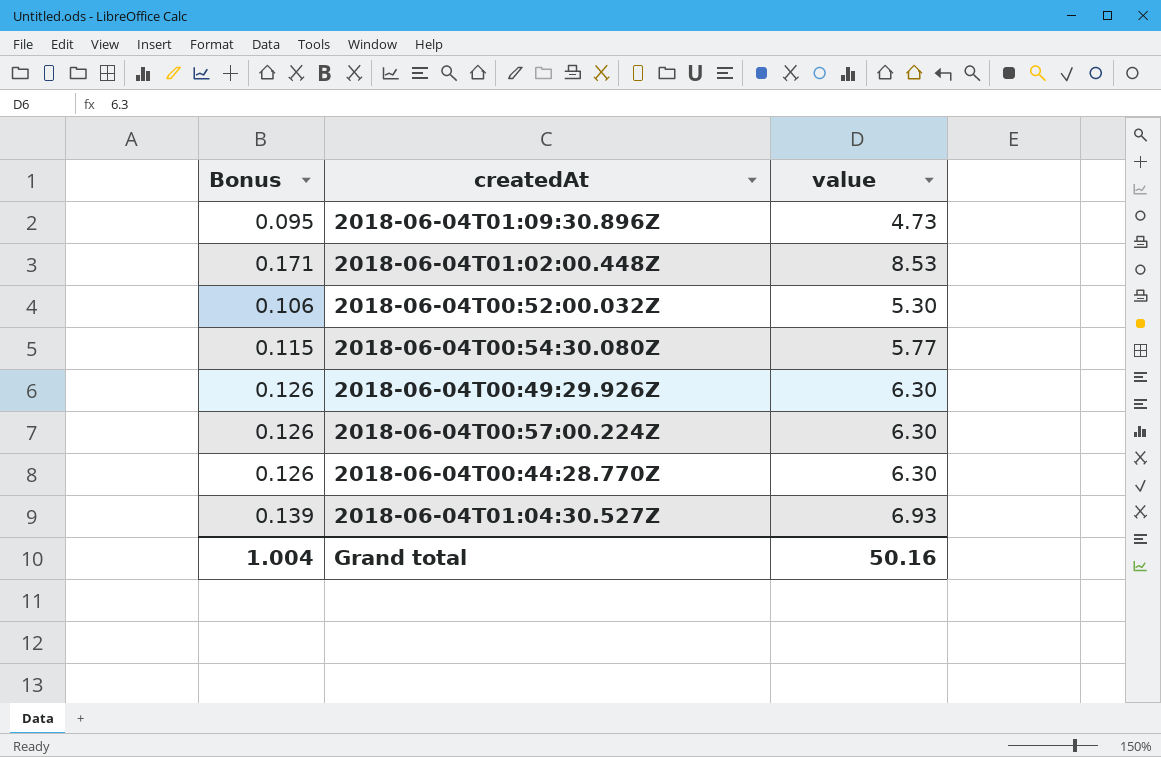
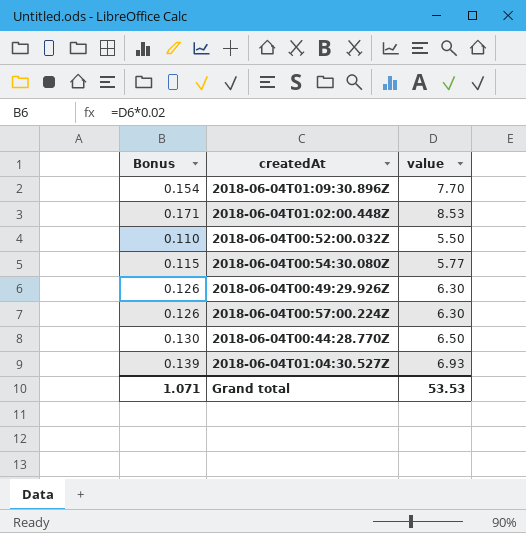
2018-06-04T01:09:30.896Z | Bonus: 0.095 -> 0.154
2018-06-04T01:09:30.896Z | value: 4.73 -> 7.70
2018-06-04T00:52:00.032Z | Bonus: 0.106 -> 0.110
2018-06-04T00:52:00.032Z | value: 5.30 -> 5.50
2018-06-04T00:44:28.770Z | Bonus: 0.126 -> 0.130
2018-06-04T00:44:28.770Z | value: 6.30 -> 6.50
Grand total | Bonus: 1.004 -> 1.071
Grand total | value: 50.16 -> 53.53

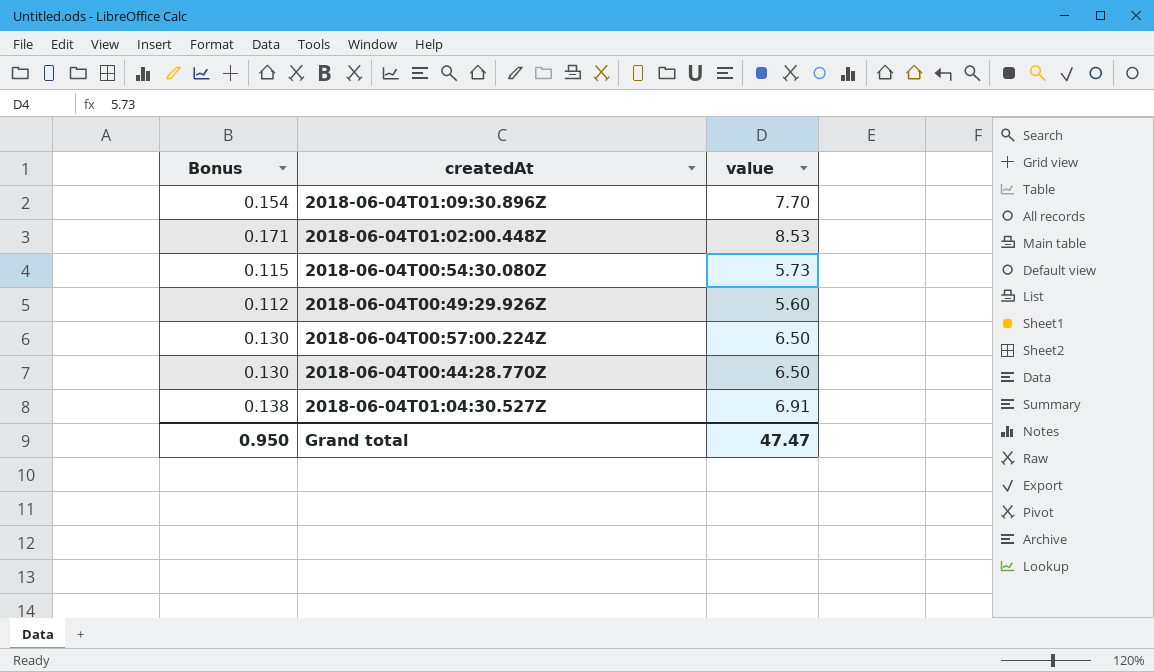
row 2018-06-04T00:52:00.032Z: 0.110 | 5.50 -> none
2018-06-04T00:54:30.080Z | value: 5.77 -> 5.73
2018-06-04T00:49:29.926Z | Bonus: 0.126 -> 0.112
2018-06-04T00:49:29.926Z | value: 6.30 -> 5.60
2018-06-04T00:57:00.224Z | Bonus: 0.126 -> 0.130
2018-06-04T00:57:00.224Z | value: 6.30 -> 6.50
2018-06-04T01:04:30.527Z | Bonus: 0.139 -> 0.138
2018-06-04T01:04:30.527Z | value: 6.93 -> 6.91
Grand total | Bonus: 1.071 -> 0.950
Grand total | value: 53.53 -> 47.47

